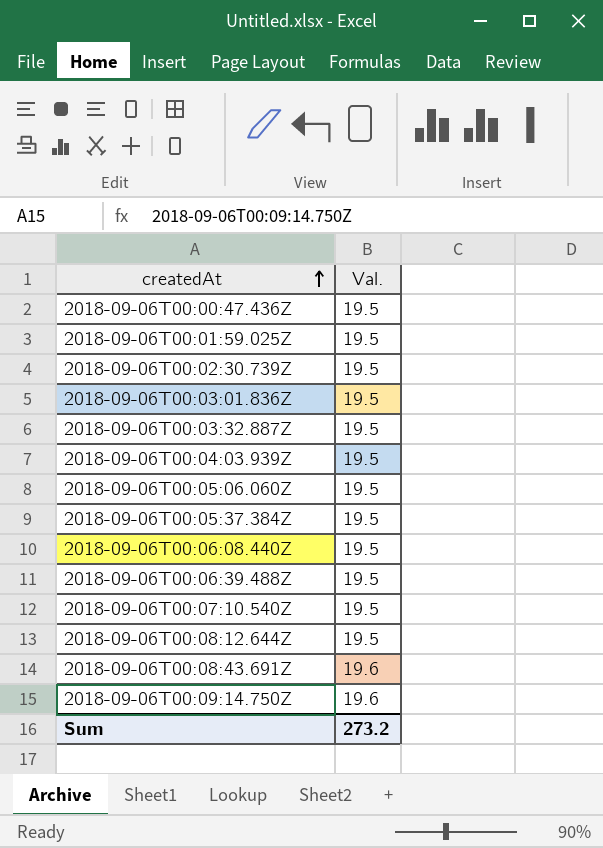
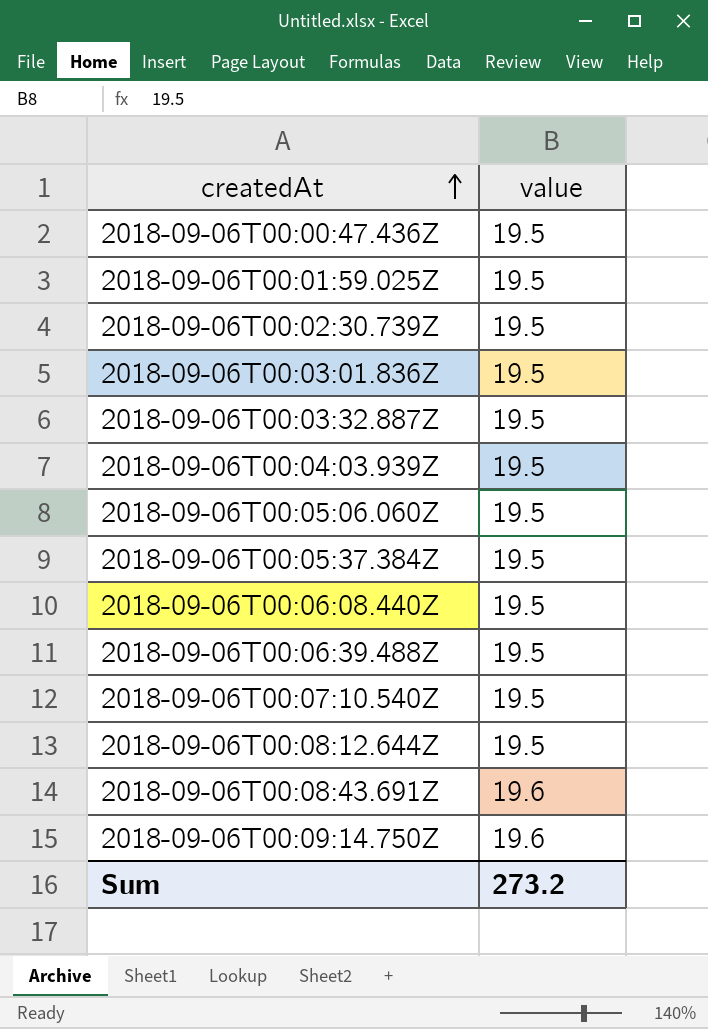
column name: Val. -> value

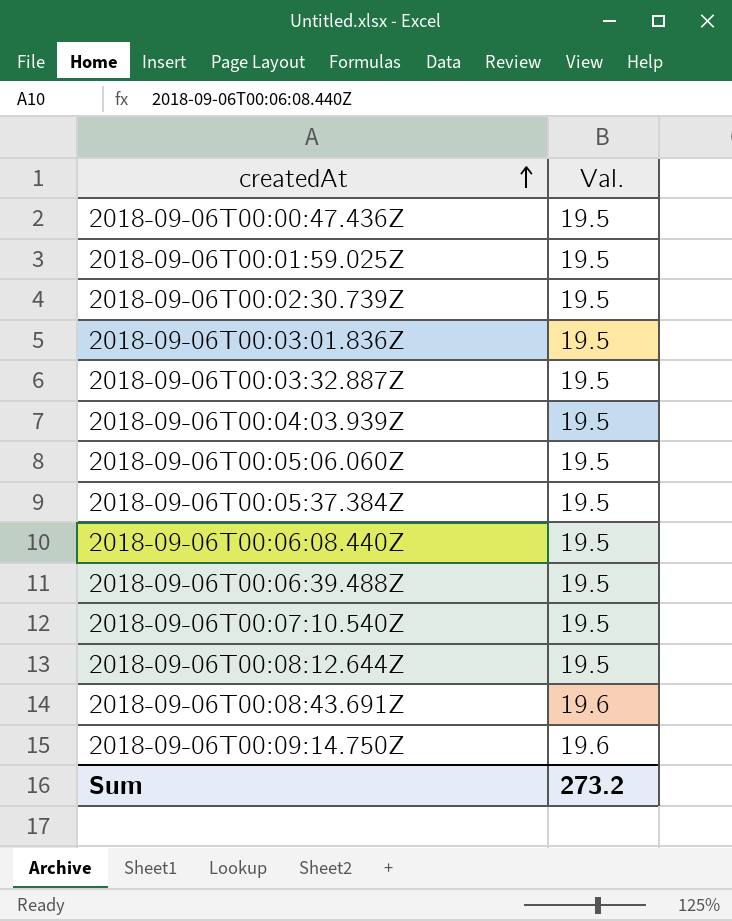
column name: value -> Val.

